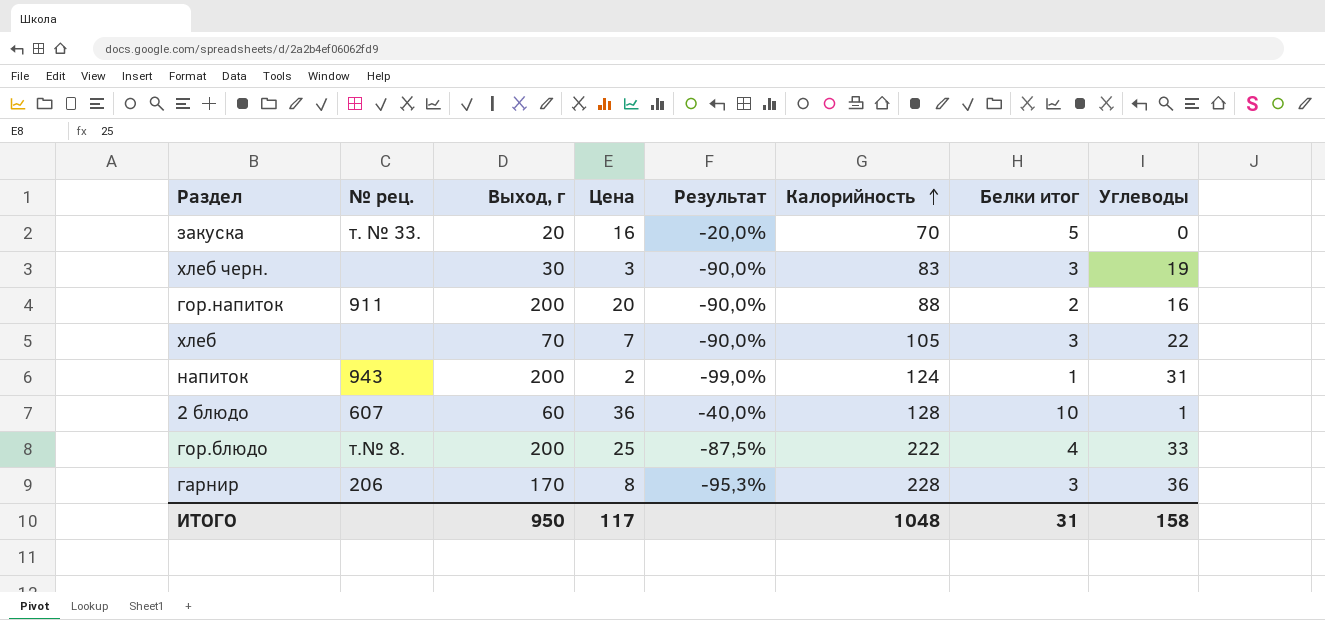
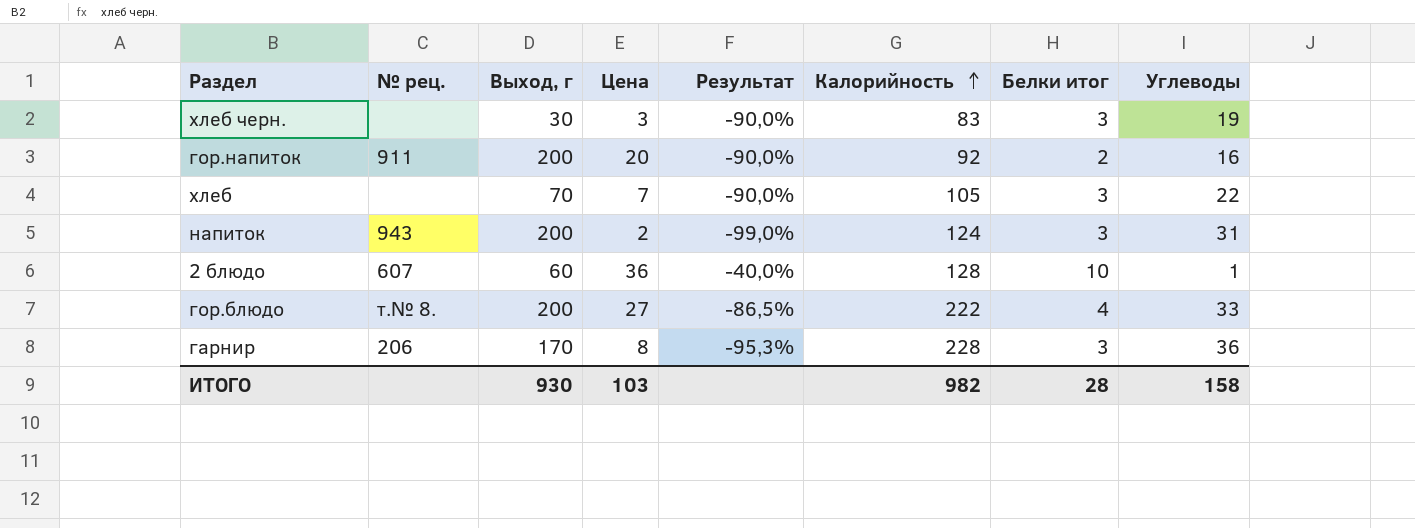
row закуска: т. № 33. | 20 | 16 | -20,0% | 70 | 5 | 0 -> none
гор.напиток | Калорийность: 88 -> 92
напиток | Белки итог: 1 -> 3
гор.блюдо | Цена: 25 -> 27
гор.блюдо | Результат: -87,5% -> -86,5%
ИТОГО | Выход, г: 950 -> 930
ИТОГО | Цена: 117 -> 103
ИТОГО | Калорийность: 1048 -> 982
ИТОГО | Белки итог: 31 -> 28

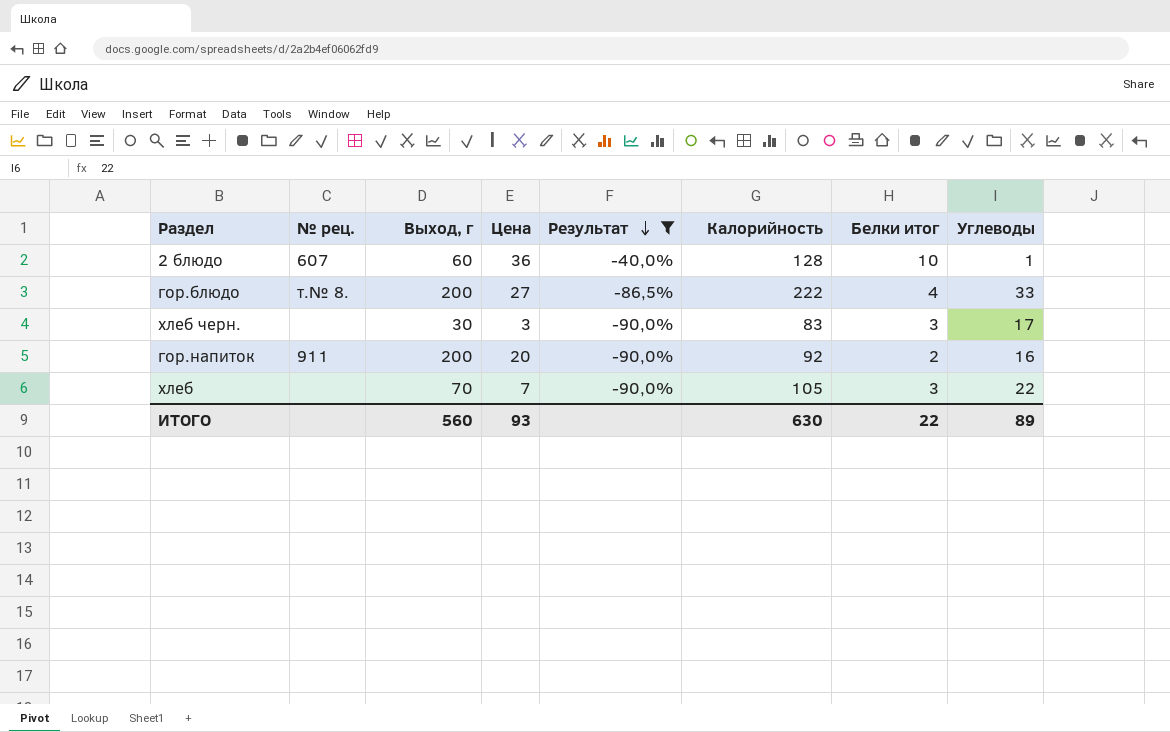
filter: none -> Результат >= -90,0%
row order: Калорийность ascending -> Результат descending
хлеб черн. | Углеводы: 19 -> 17
ИТОГО | Выход, г: 930 -> 560
ИТОГО | Цена: 103 -> 93
ИТОГО | Калорийность: 982 -> 630
ИТОГО | Белки итог: 28 -> 22
ИТОГО | Углеводы: 158 -> 89

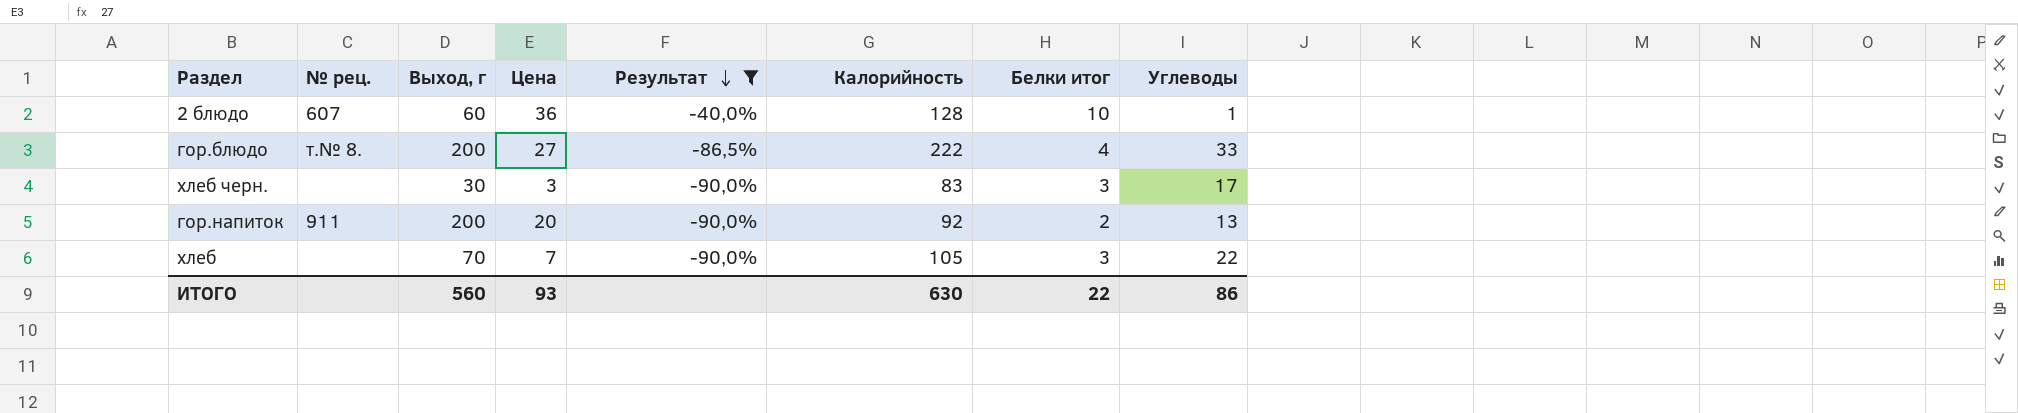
гор.напиток | Углеводы: 16 -> 13
ИТОГО | Углеводы: 89 -> 86

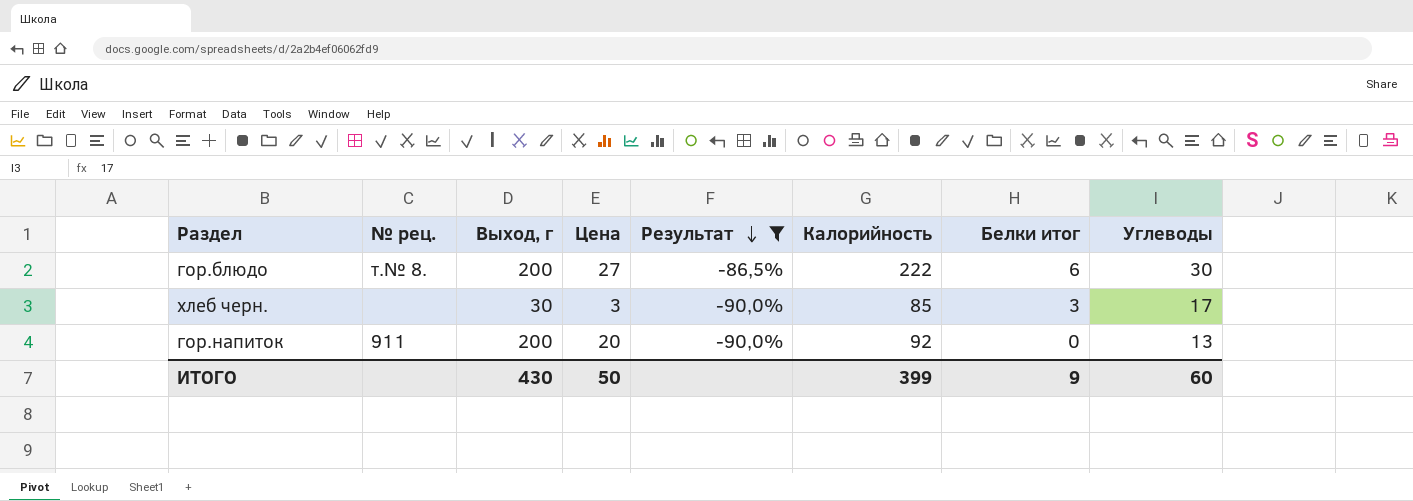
row 2 блюдо: 607 | 60 | 36 | -40,0% | 128 | 10 | 1 -> none
row хлеб: none | 70 | 7 | -90,0% | 105 | 3 | 22 -> none
гор.блюдо | Белки итог: 4 -> 6
гор.блюдо | Углеводы: 33 -> 30
хлеб черн. | Калорийность: 83 -> 85
гор.напиток | Белки итог: 2 -> 0
ИТОГО | Выход, г: 560 -> 430
ИТОГО | Цена: 93 -> 50
ИТОГО | Калорийность: 630 -> 399
ИТОГО | Белки итог: 22 -> 9
ИТОГО | Углеводы: 86 -> 60

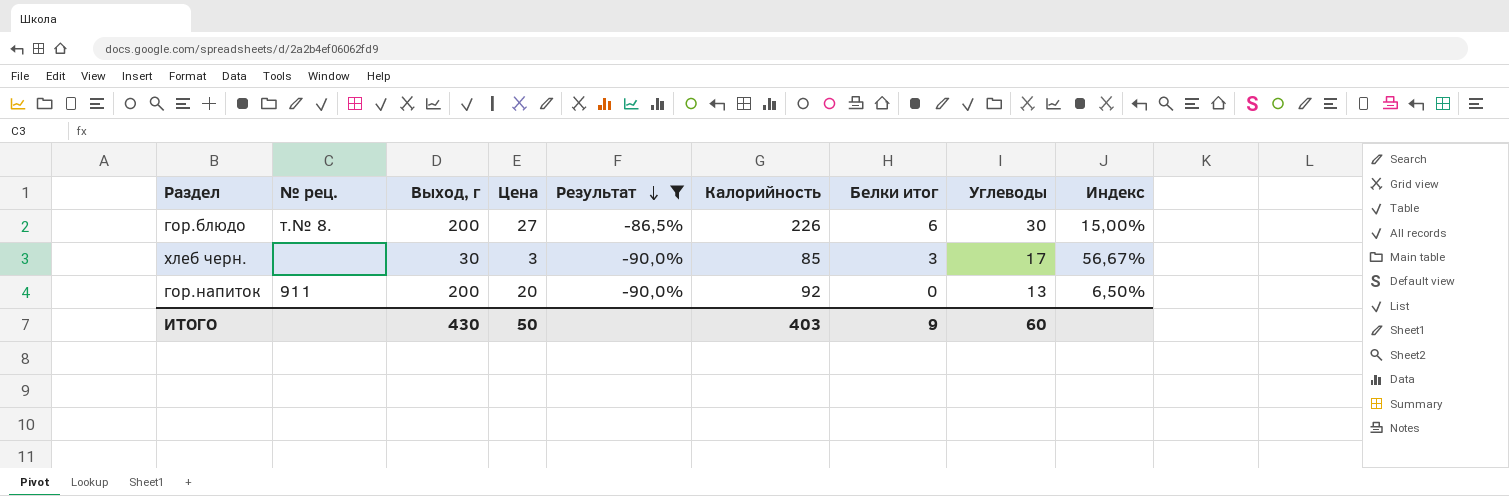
column Индекс | formula: none -> [Углеводы] / [Выход, г]
гор.блюдо | Калорийность: 222 -> 226
ИТОГО | Калорийность: 399 -> 403

